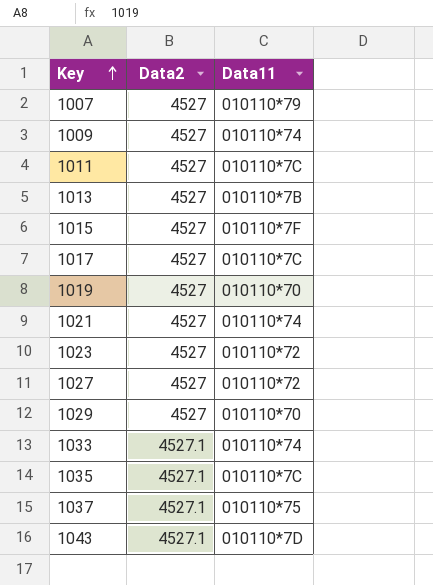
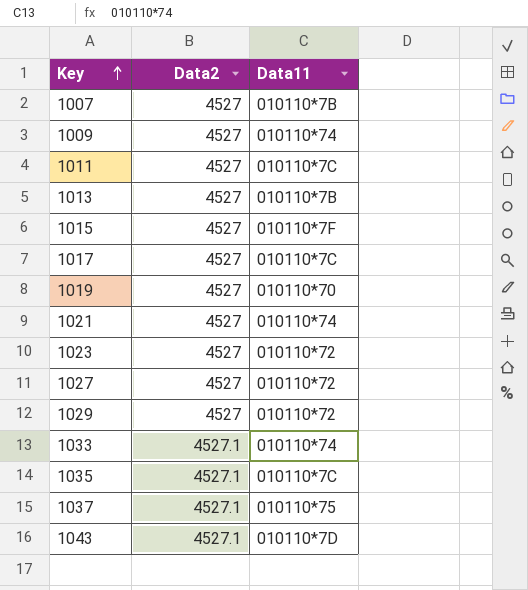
1007 | Data11: 010110*79 -> 010110*7B
1029 | Data11: 010110*70 -> 010110*72

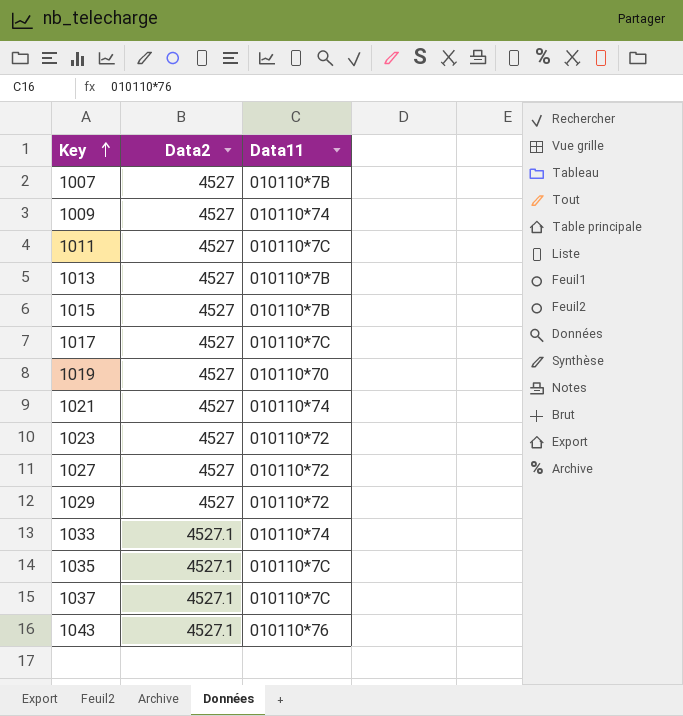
1015 | Data11: 010110*7F -> 010110*7B
1037 | Data11: 010110*75 -> 010110*7C
1043 | Data11: 010110*7D -> 010110*76

